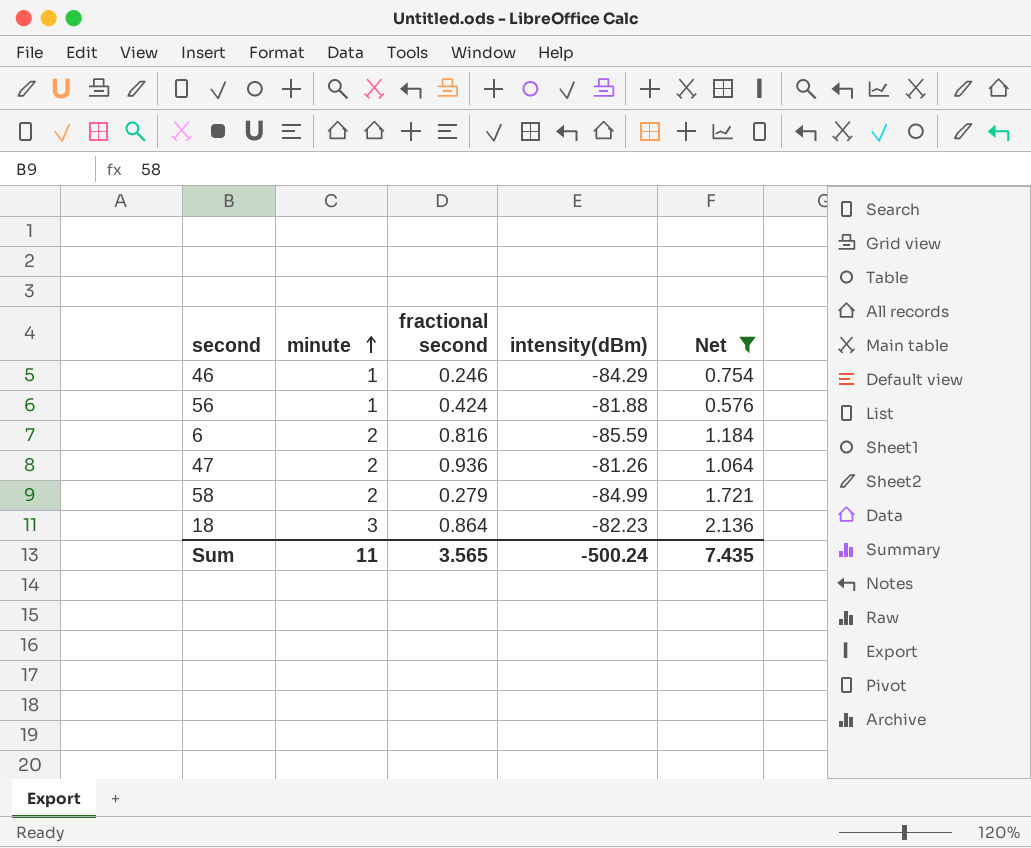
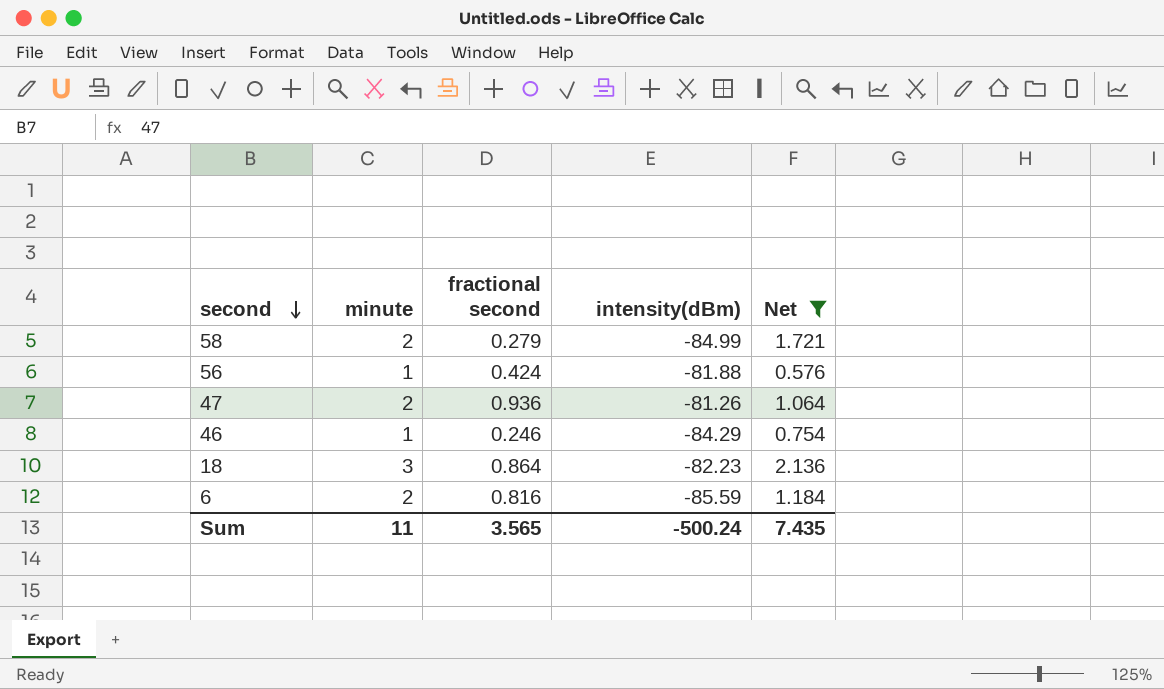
row order: minute ascending -> second descending

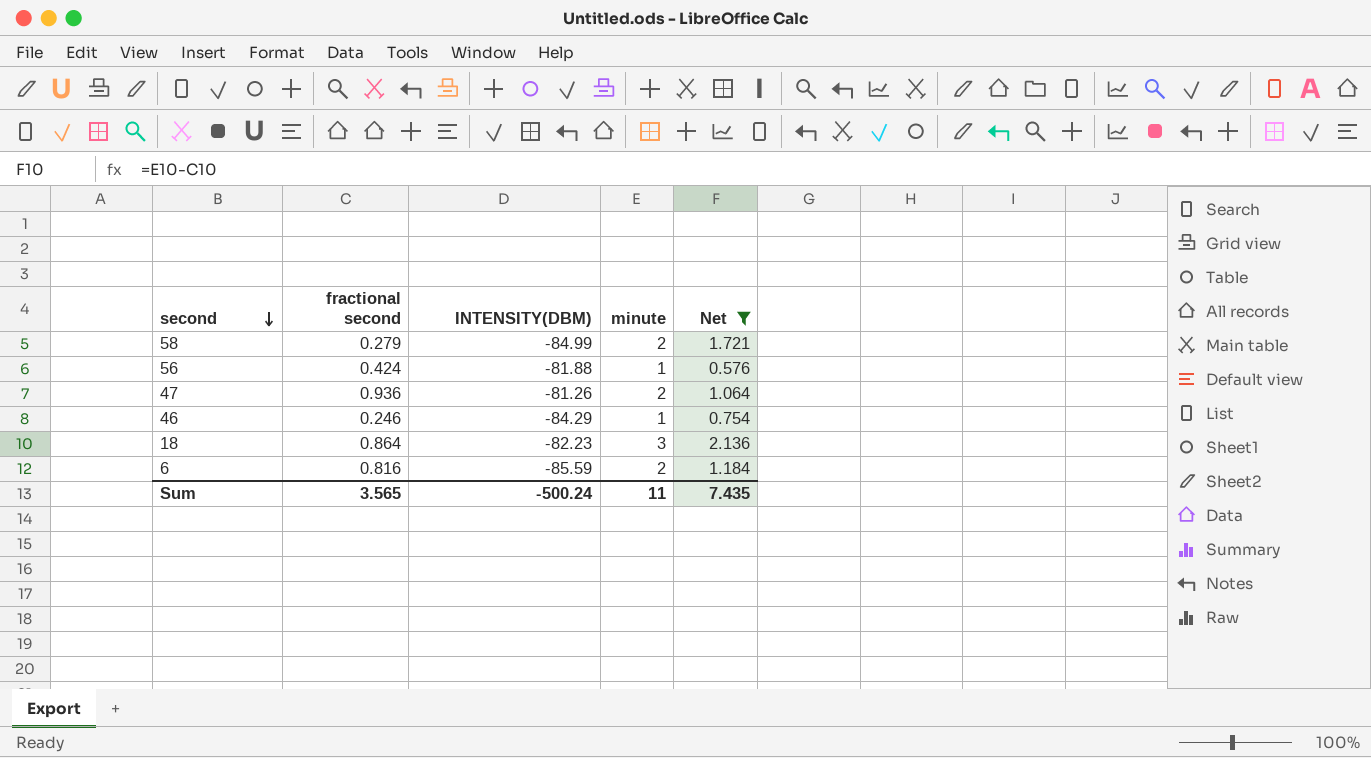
column name: intensity(dBm) -> INTENSITY(DBM)
column minute | position: 2 -> 4

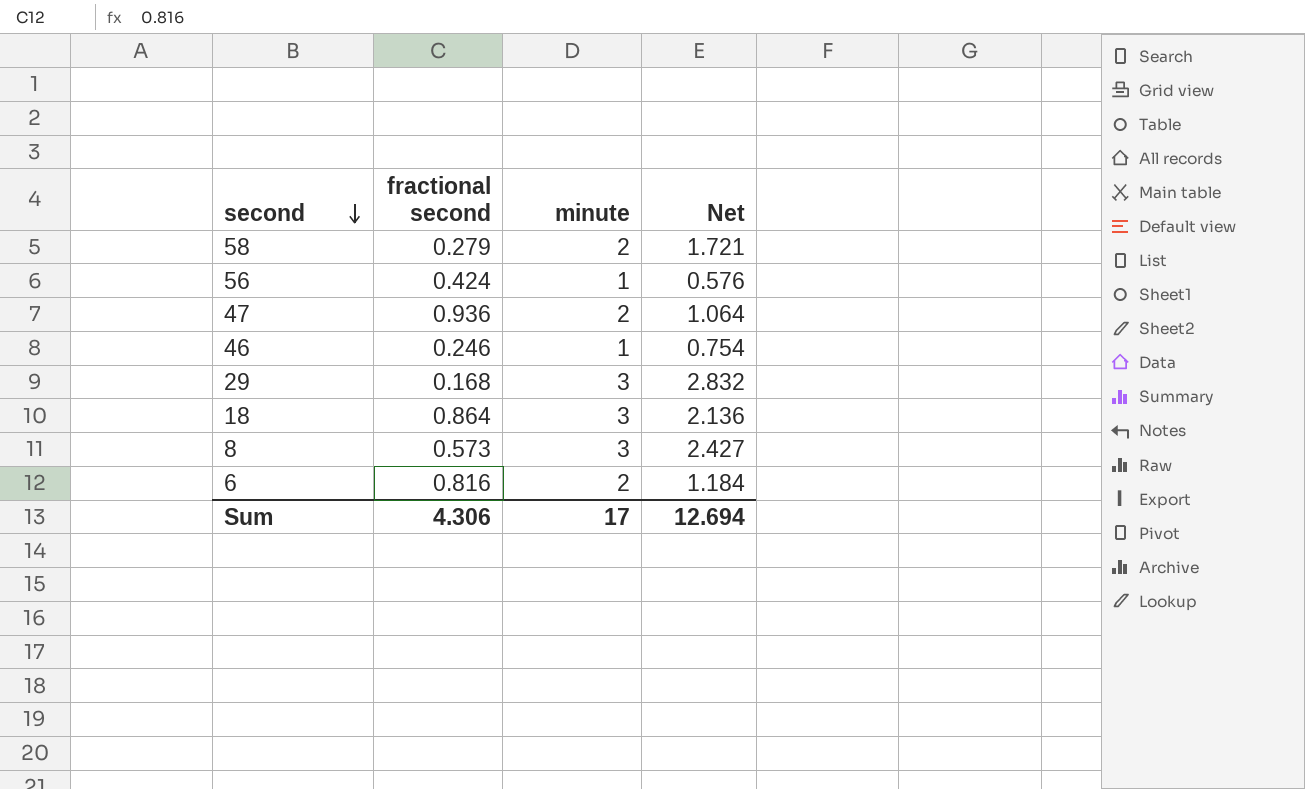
filter: Net <= 2.136 -> none
column INTENSITY(DBM) | position: 3 -> none
Sum | fractional second: 3.565 -> 4.306
Sum | minute: 11 -> 17
Sum | Net: 7.435 -> 12.694

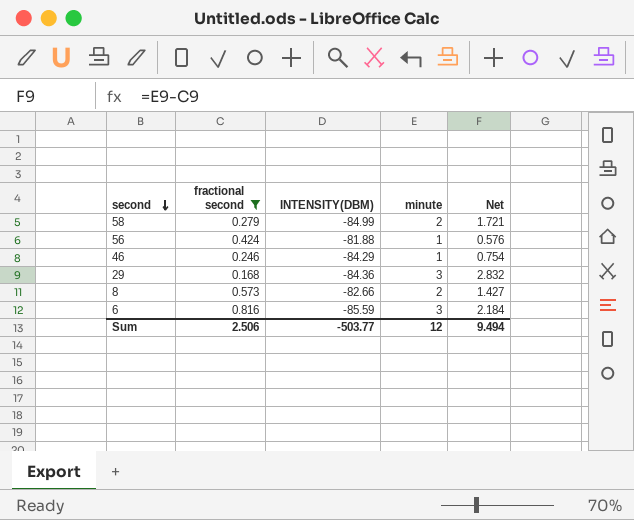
filter: none -> fractional second <= 0.816
column INTENSITY(DBM) | position: none -> 3
8 | minute: 3 -> 2
8 | Net: 2.427 -> 1.427
6 | minute: 2 -> 3
6 | Net: 1.184 -> 2.184
Sum | fractional second: 4.306 -> 2.506
Sum | minute: 17 -> 12
Sum | Net: 12.694 -> 9.494

